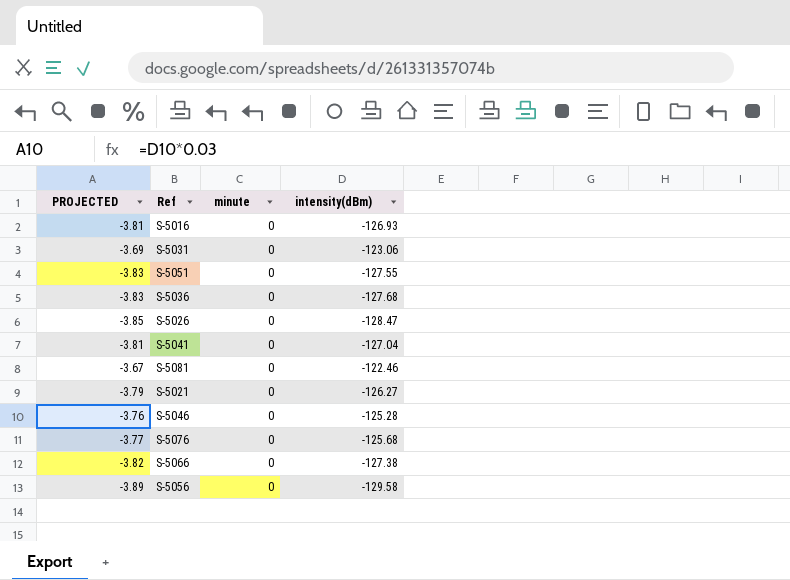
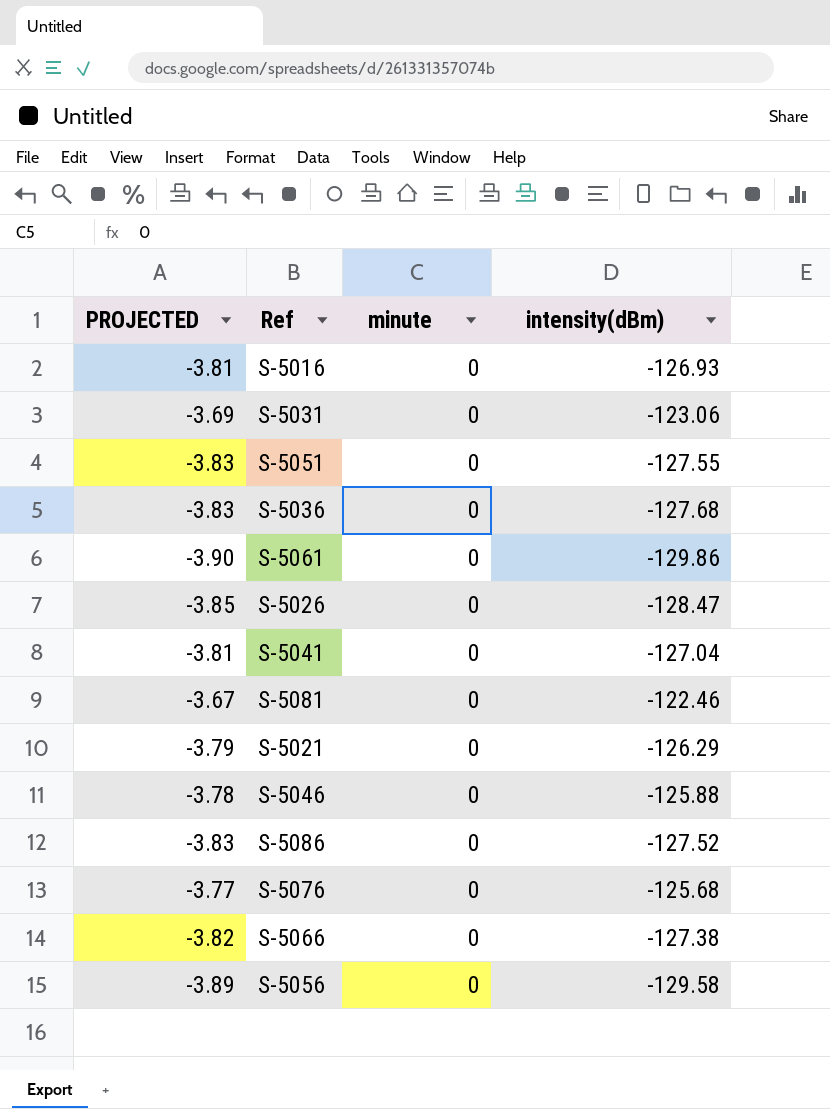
row S-5061: none -> -3.90 | 0 | -129.86
S-5021 | intensity(dBm): -126.27 -> -126.29
S-5046 | PROJECTED: -3.76 -> -3.78
S-5046 | intensity(dBm): -125.28 -> -125.88
row S-5086: none -> -3.83 | 0 | -127.52

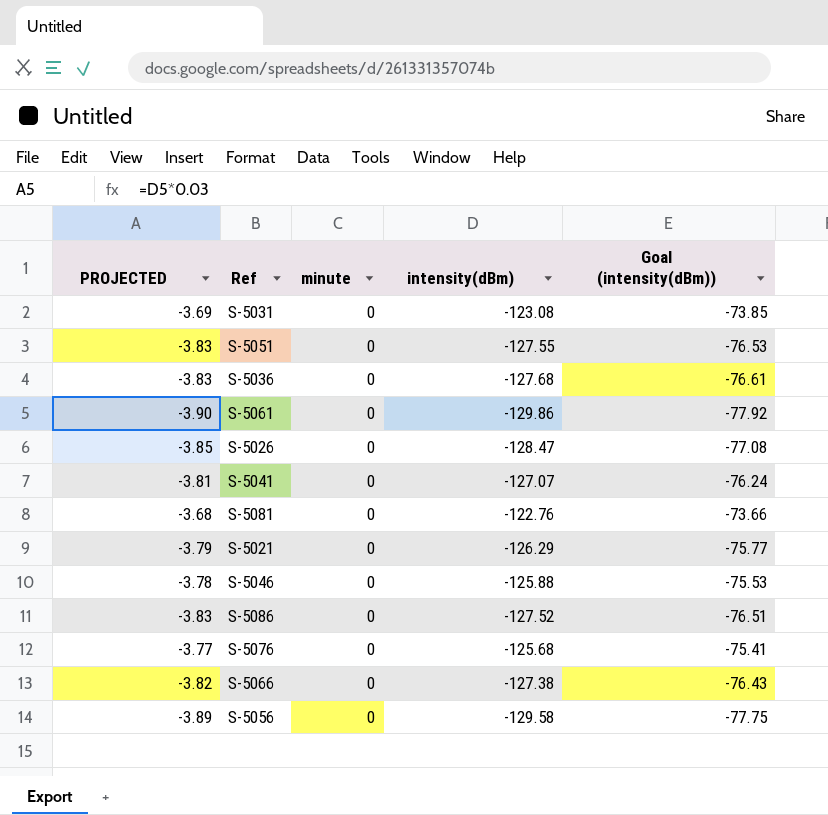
column Goal (intensity(dBm)) | formula: none -> [intensity(dBm)] * 0.6
row S-5016: -3.81 | 0 | -126.93 -> none
S-5031 | intensity(dBm): -123.06 -> -123.08
S-5041 | intensity(dBm): -127.04 -> -127.07
S-5081 | PROJECTED: -3.67 -> -3.68
S-5081 | intensity(dBm): -122.46 -> -122.76

